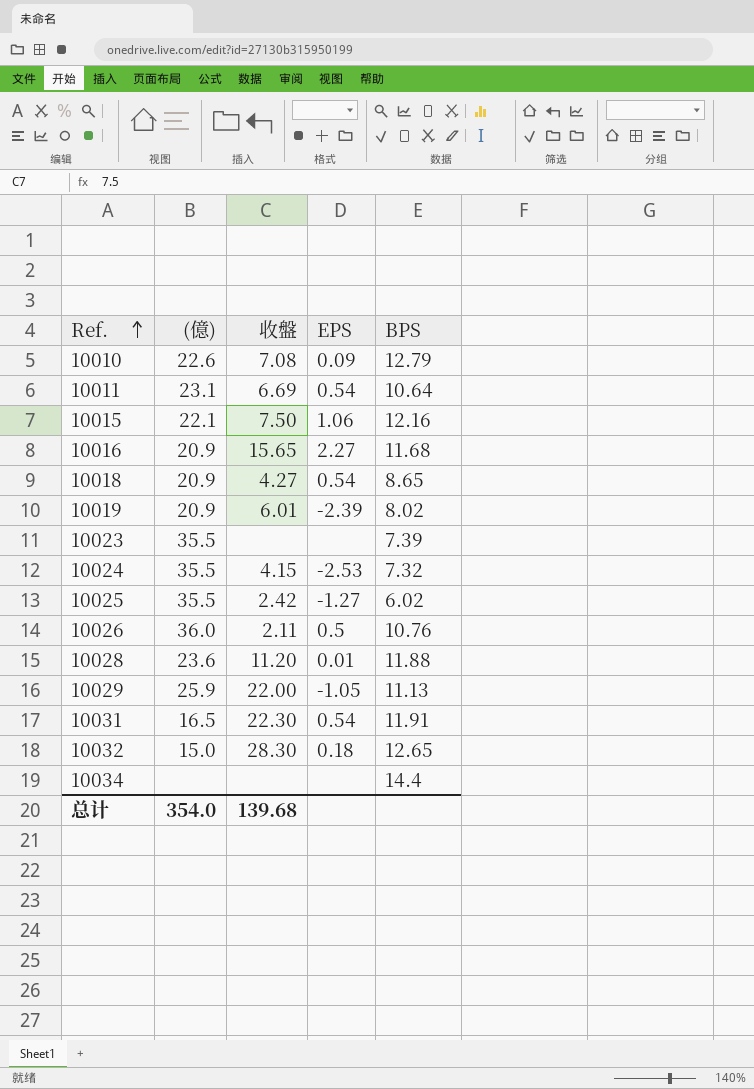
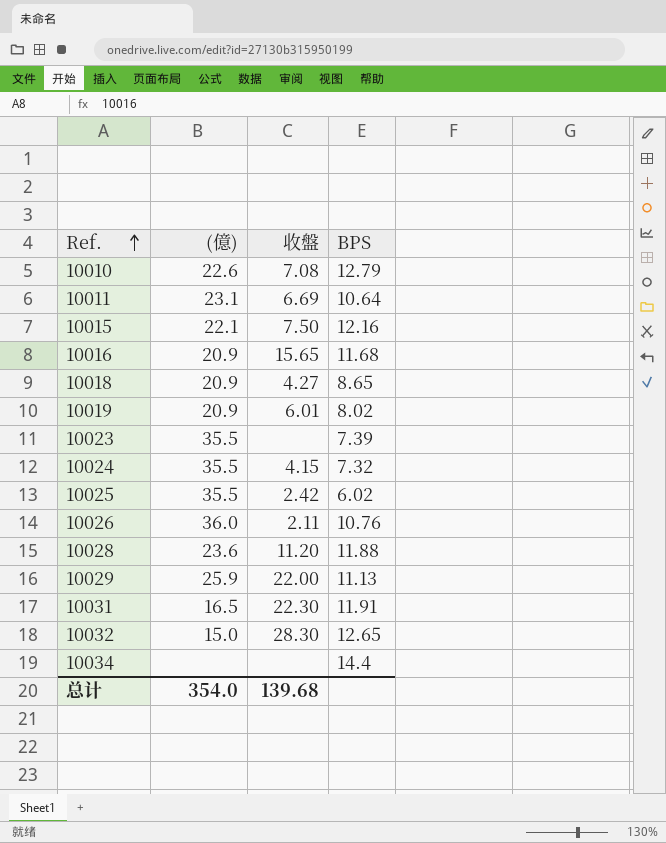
column EPS | position: 4 -> none

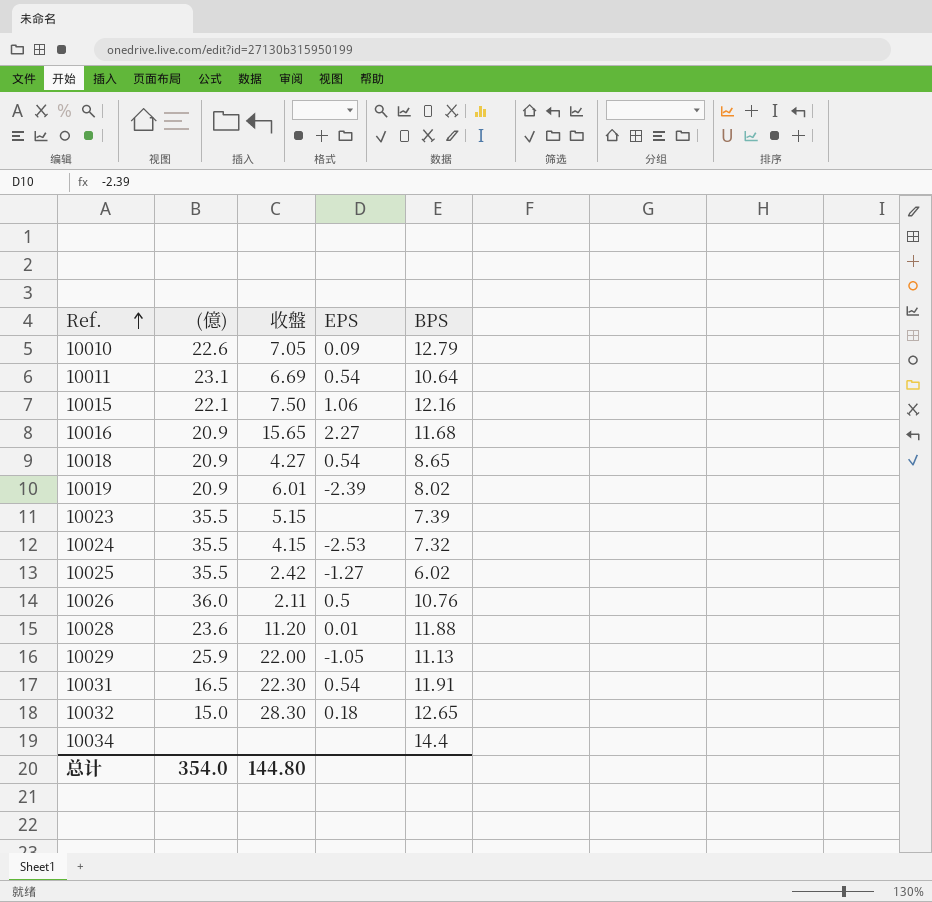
column EPS | position: none -> 4
10010 | 收盤: 7.08 -> 7.05
10023 | 收盤: none -> 5.15
总计 | 收盤: 139.68 -> 144.80

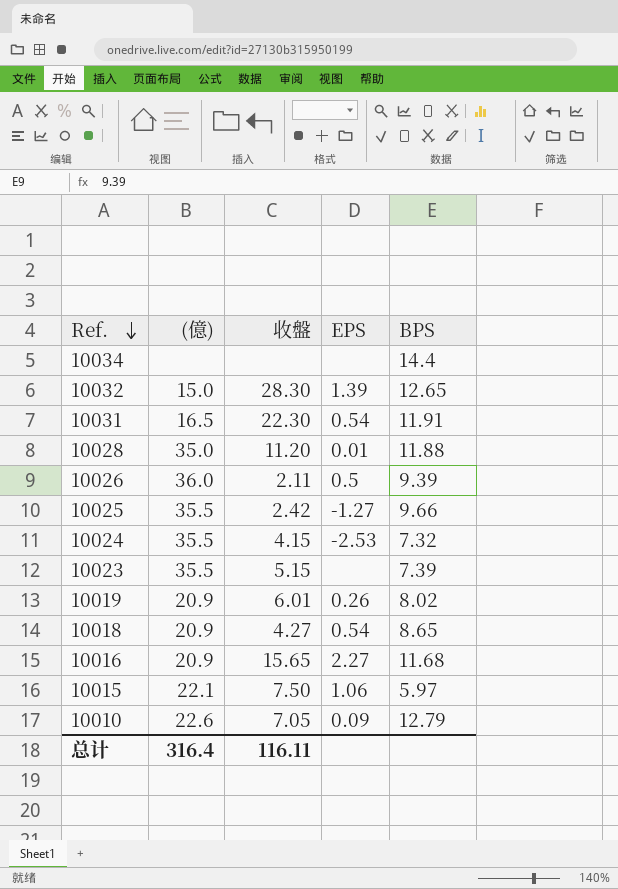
row order: Ref. ascending -> Ref. descending
row 10011: 23.1 | 6.69 | 0.54 | 10.64 -> none
row 10029: 25.9 | 22.00 | -1.05 | 11.13 -> none
10032 | EPS: 0.18 -> 1.39
10028 | (億): 23.6 -> 35.0
10026 | BPS: 10.76 -> 9.39
10025 | BPS: 6.02 -> 9.66
10019 | EPS: -2.39 -> 0.26
10015 | BPS: 12.16 -> 5.97
总计 | (億): 354.0 -> 316.4
总计 | 收盤: 144.80 -> 116.11

